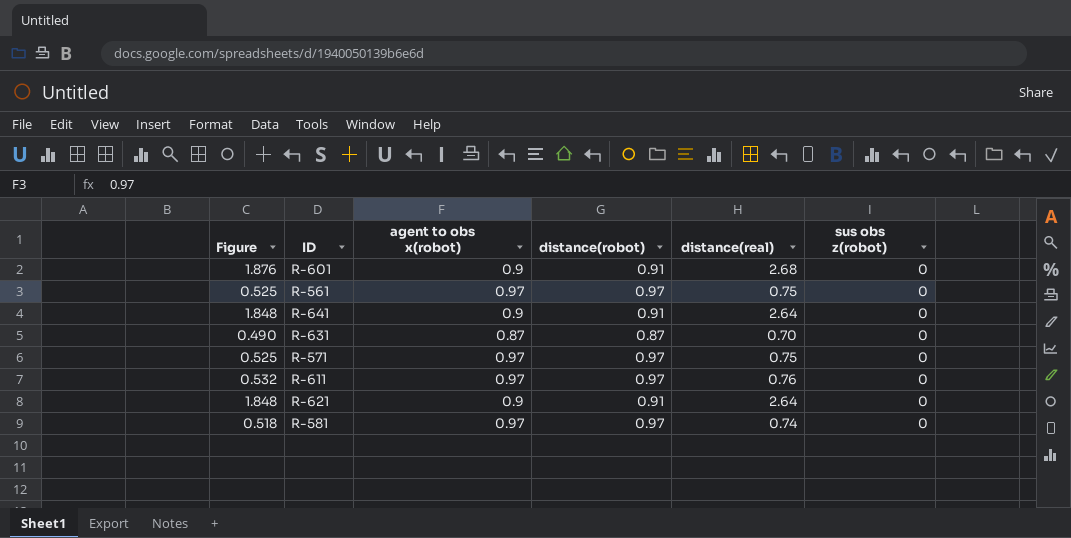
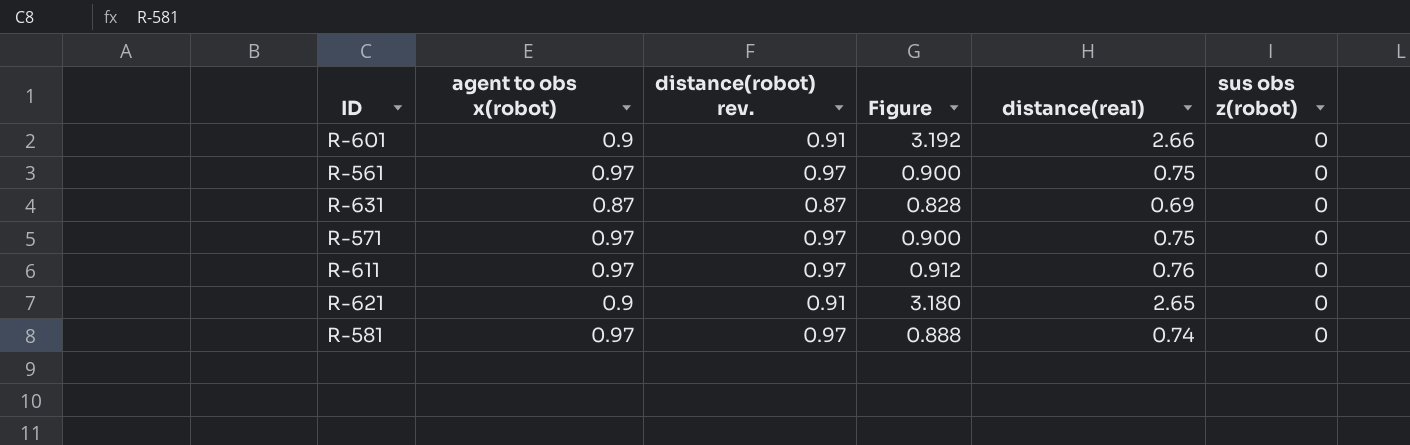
column name: distance(robot) -> distance(robot) rev.
column Figure | formula: [distance(real)] * 0.7 -> [distance(real)] * 1.2
column Figure | position: 1 -> 4
row R-641: 1.848 | 0.9 | 0.91 | 2.64 | 0 -> none
R-601 | distance(real): 2.68 -> 2.66
R-631 | distance(real): 0.70 -> 0.69
R-621 | distance(real): 2.64 -> 2.65

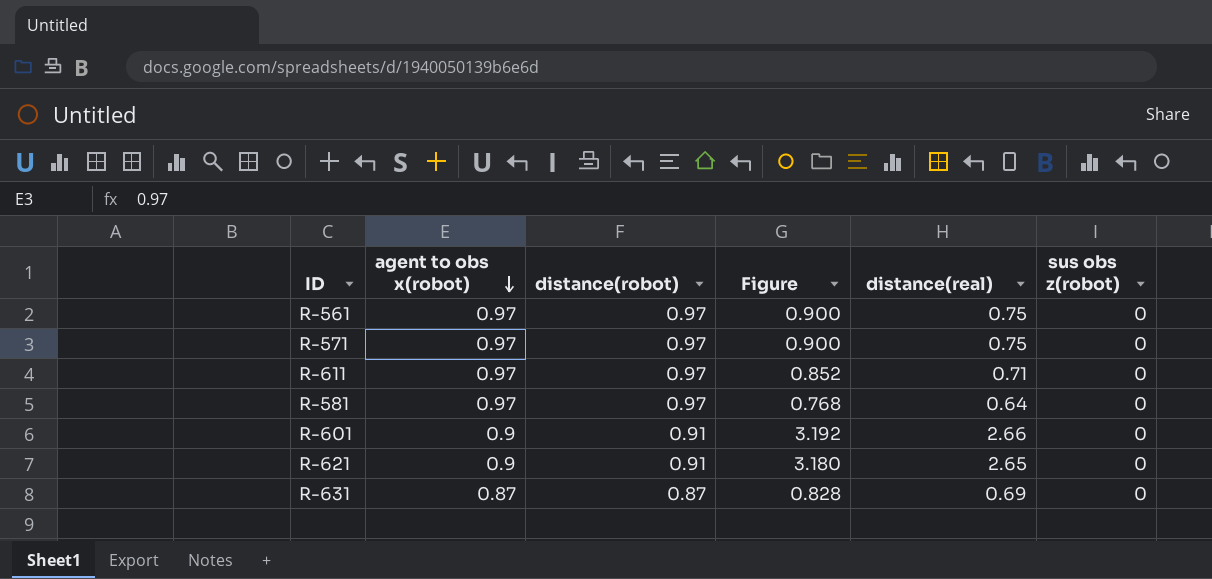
row order: none -> agent to obs x(robot) descending
column name: distance(robot) rev. -> distance(robot)
R-611 | Figure: 0.912 -> 0.852
R-611 | distance(real): 0.76 -> 0.71
R-581 | Figure: 0.888 -> 0.768
R-581 | distance(real): 0.74 -> 0.64

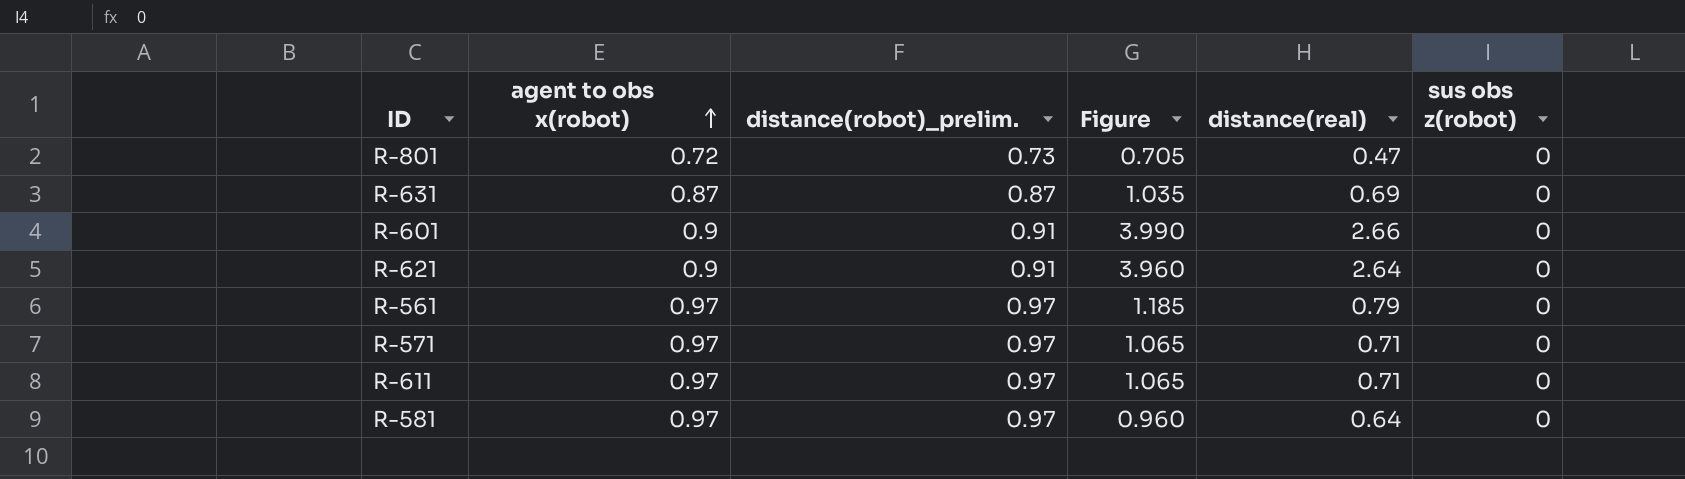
row order: agent to obs x(robot) descending -> agent to obs x(robot) ascending
column name: distance(robot) -> distance(robot)_prelim.
column Figure | formula: [distance(real)] * 1.2 -> [distance(real)] * 1.5
row R-801: none -> 0.72 | 0.73 | 0.705 | 0.47 | 0
R-621 | distance(real): 2.65 -> 2.64
R-561 | distance(real): 0.75 -> 0.79
R-571 | distance(real): 0.75 -> 0.71

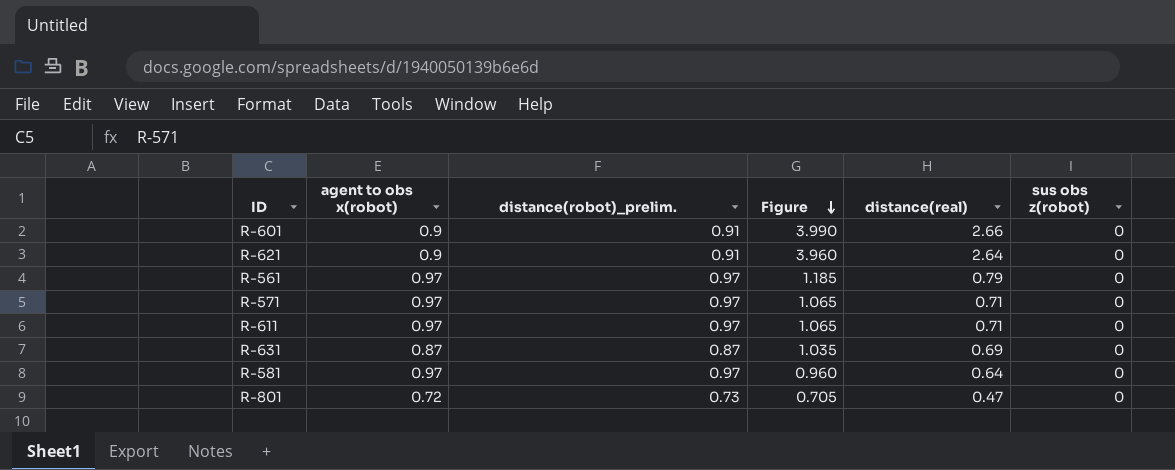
row order: agent to obs x(robot) ascending -> Figure descending

